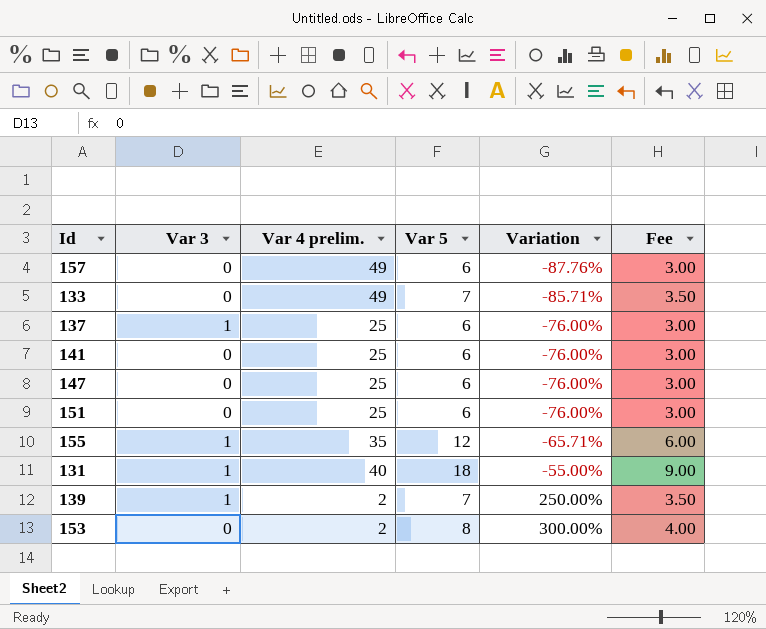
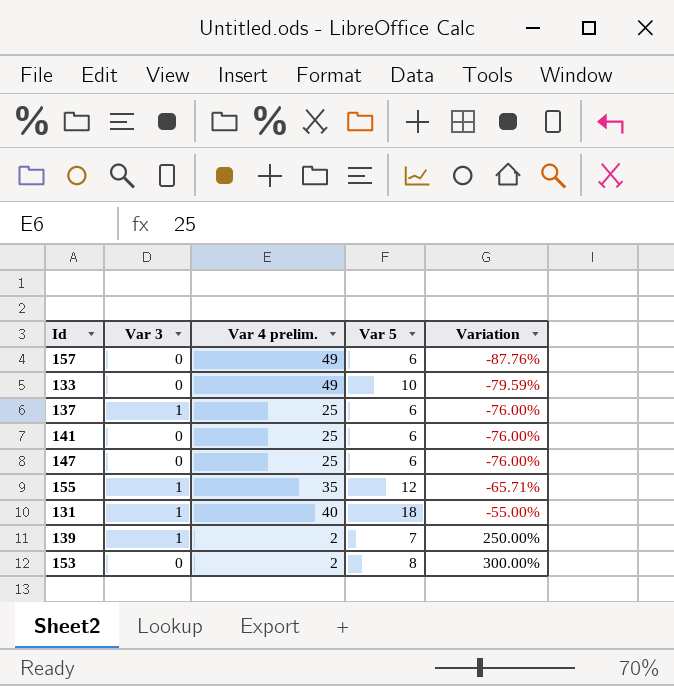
column Fee | formula: [Var 5] * 0.5 -> none
row 151: 0 | 25 | 6 | -76.00% | 3.00 -> none
133 | Var 5: 7 -> 10
133 | Variation: -85.71% -> -79.59%

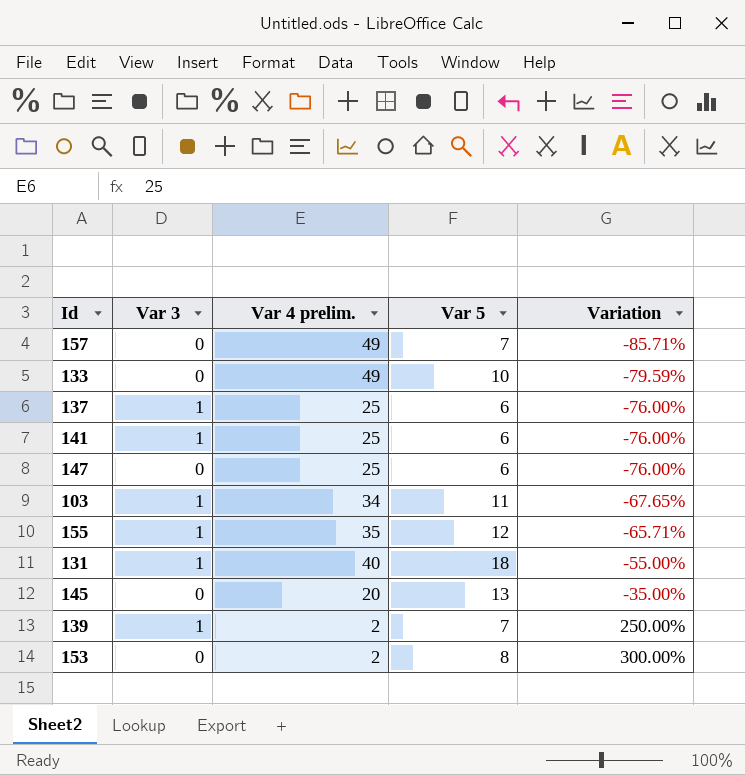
157 | Var 5: 6 -> 7
157 | Variation: -87.76% -> -85.71%
141 | Var 3: 0 -> 1
row 103: none -> 1 | 34 | 11 | -67.65%
row 145: none -> 0 | 20 | 13 | -35.00%

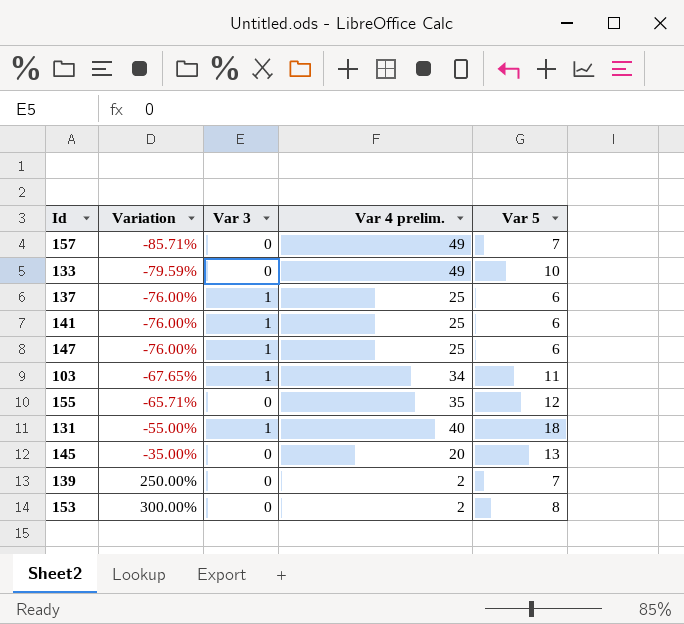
column Variation | position: 5 -> 2
147 | Var 3: 0 -> 1
155 | Var 3: 1 -> 0
139 | Var 3: 1 -> 0

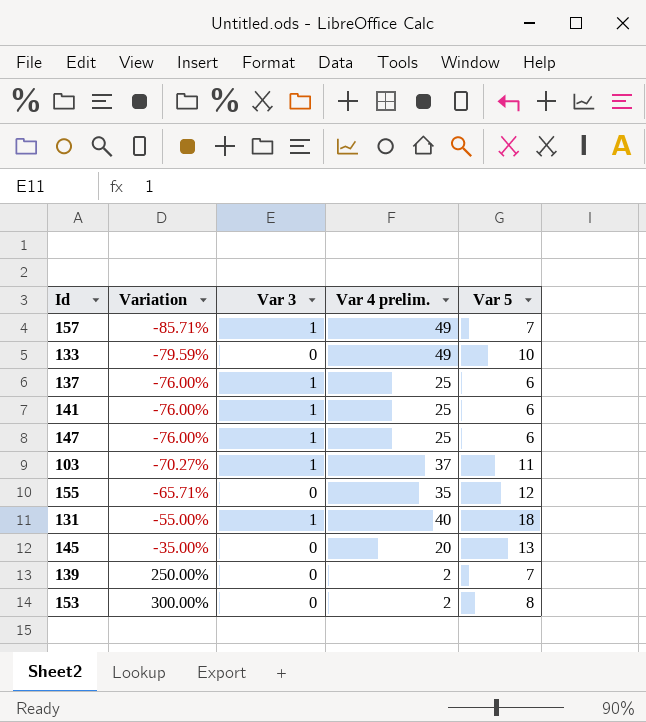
157 | Var 3: 0 -> 1
103 | Variation: -67.65% -> -70.27%
103 | Var 4 prelim.: 34 -> 37

